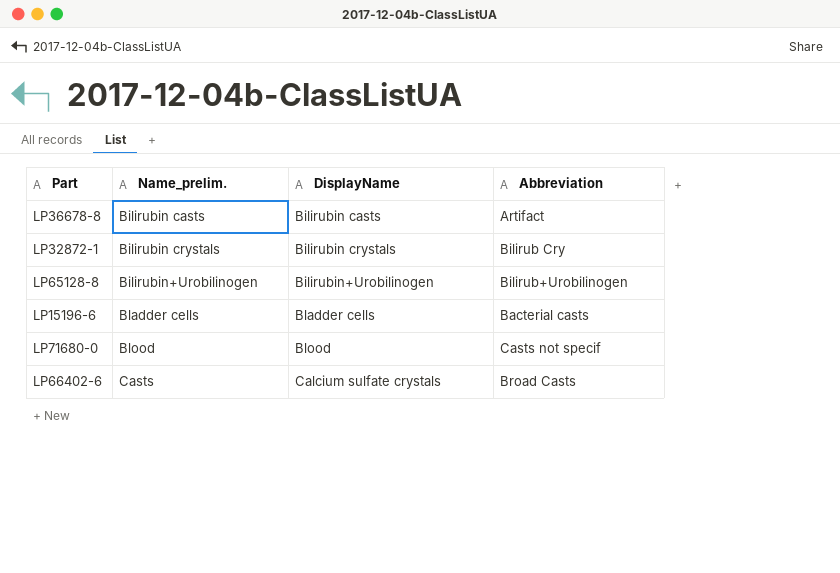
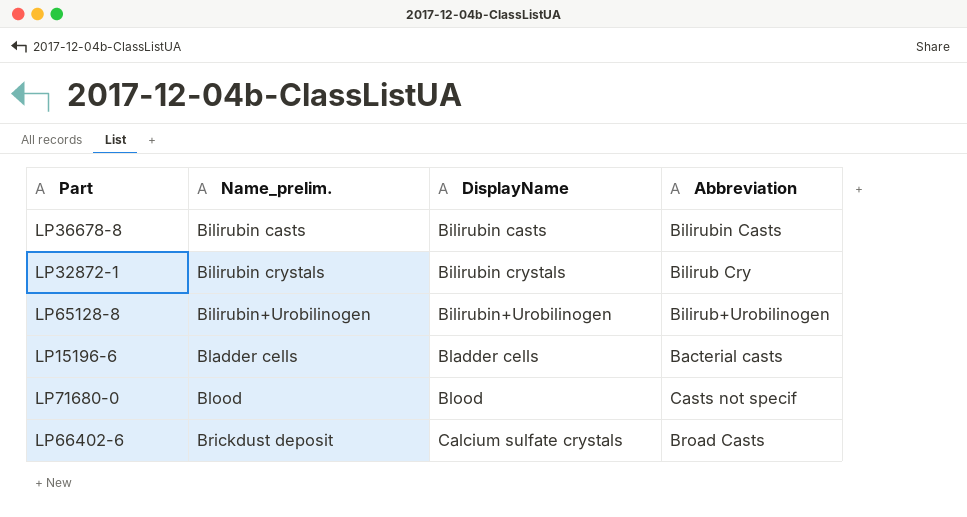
LP36678-8 | Abbreviation: Artifact -> Bilirubin Casts
LP66402-6 | Name_prelim.: Casts -> Brickdust deposit

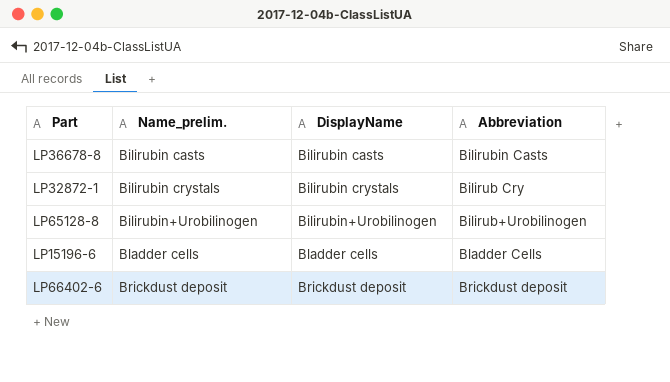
row LP71680-0: Blood | Blood | Casts not specif -> none
LP15196-6 | Abbreviation: Bacterial casts -> Bladder Cells
LP66402-6 | DisplayName: Calcium sulfate crystals -> Brickdust deposit
LP66402-6 | Abbreviation: Broad Casts -> Brickdust deposit

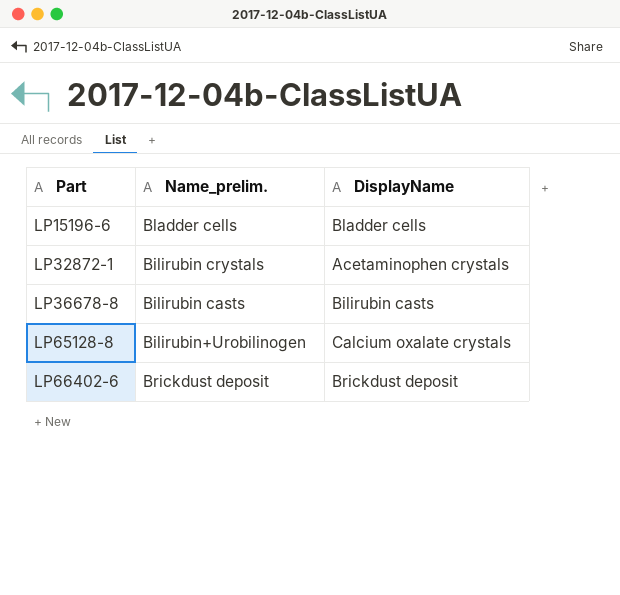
row order: Name_prelim. ascending -> Part ascending
column Abbreviation | position: 4 -> none
LP32872-1 | DisplayName: Bilirubin crystals -> Acetaminophen crystals
LP65128-8 | DisplayName: Bilirubin+Urobilinogen -> Calcium oxalate crystals

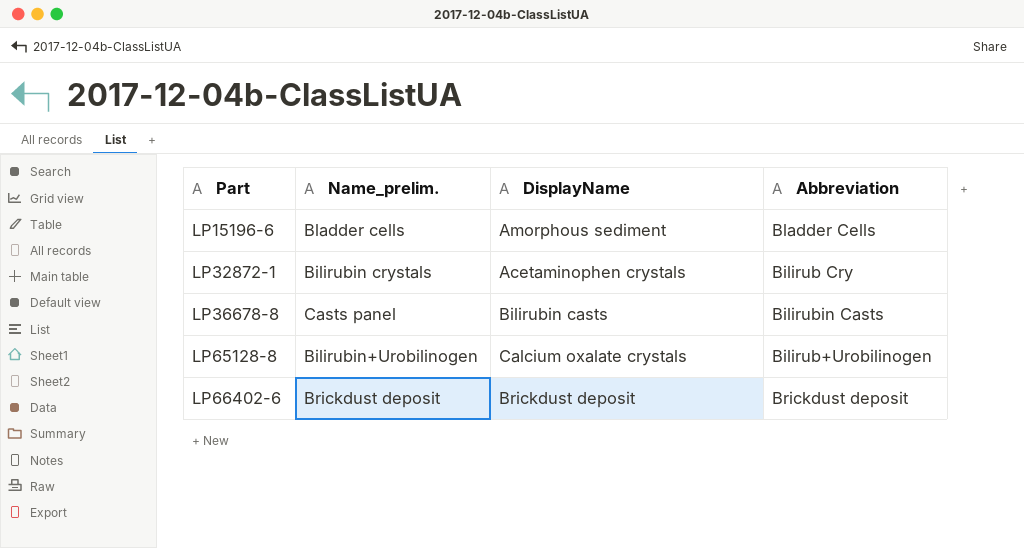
column Abbreviation | position: none -> 4
LP15196-6 | DisplayName: Bladder cells -> Amorphous sediment
LP36678-8 | Name_prelim.: Bilirubin casts -> Casts panel

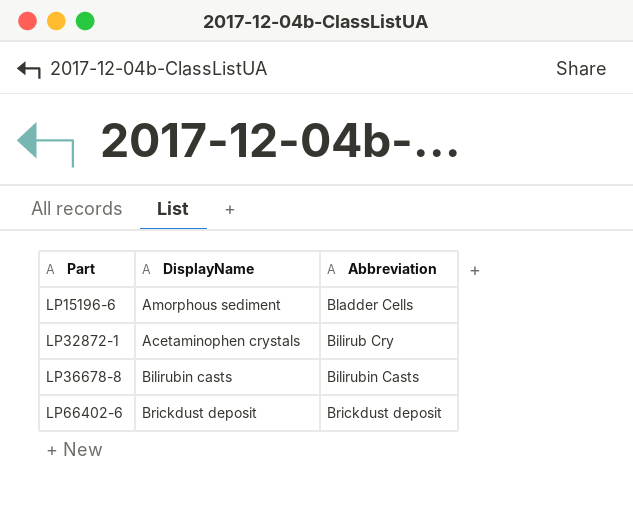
column Name_prelim. | position: 2 -> none
row LP65128-8: Bilirubin+Urobilinogen | Calcium oxalate crystals | Bilirub+Urobilinogen -> none

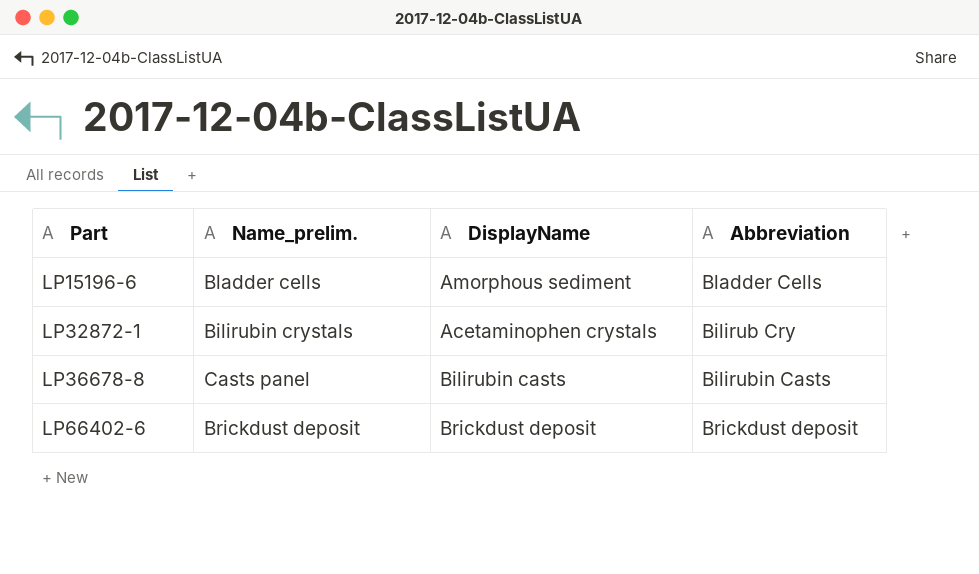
column Name_prelim. | position: none -> 2

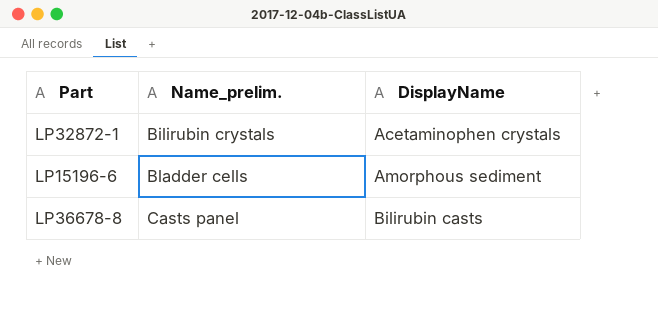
row order: Part ascending -> Name_prelim. ascending
column Abbreviation | position: 4 -> none
row LP66402-6: Brickdust deposit | Brickdust deposit | Brickdust deposit -> none

